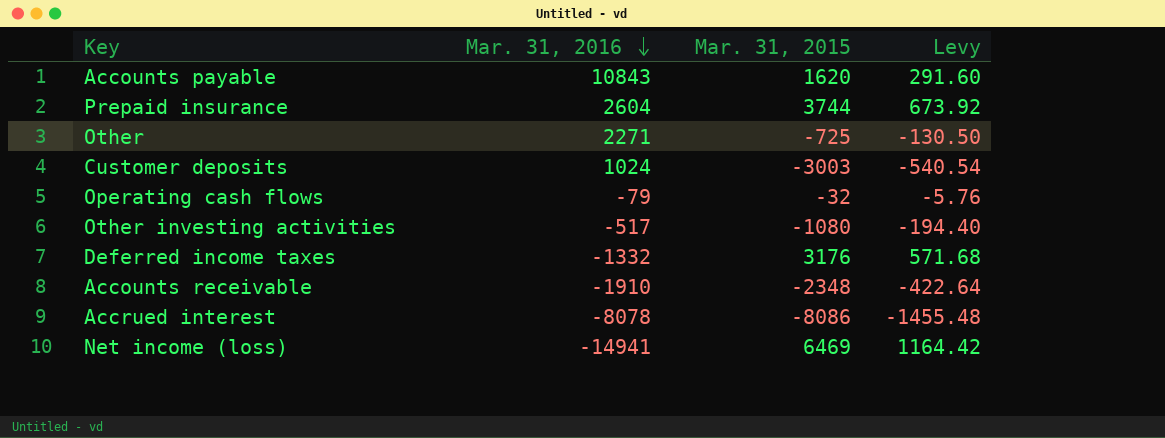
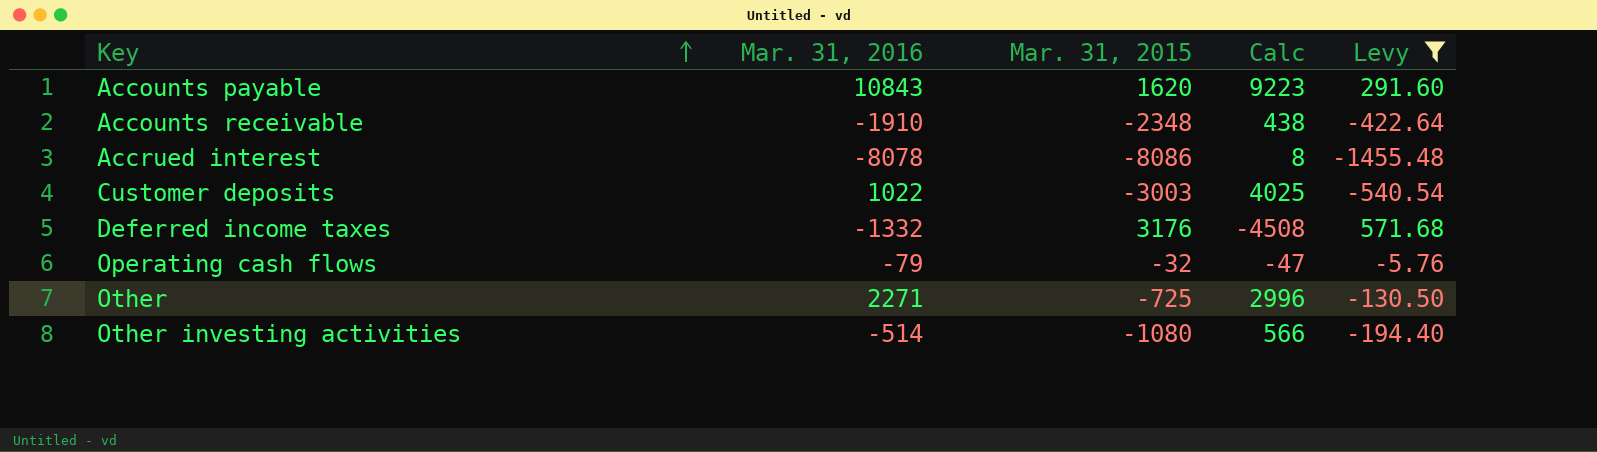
filter: none -> Levy <= 571.68
row order: Mar. 31, 2016 descending -> Key ascending
column Calc | formula: none -> [Mar. 31, 2016] - [Mar. 31, 2015]
Customer deposits | Mar. 31, 2016: 1024 -> 1022
Other investing activities | Mar. 31, 2016: -517 -> -514

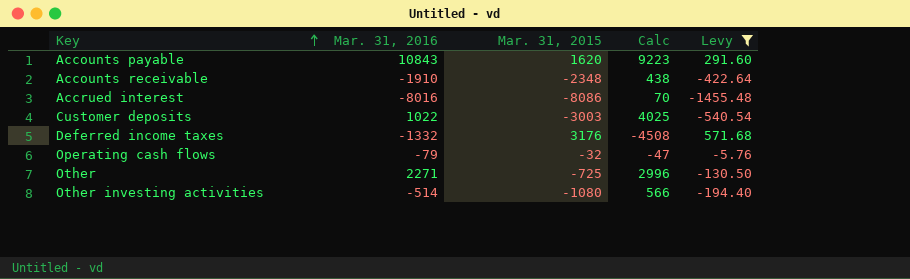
Accrued interest | Mar. 31, 2016: -8078 -> -8016
Accrued interest | Calc: 8 -> 70

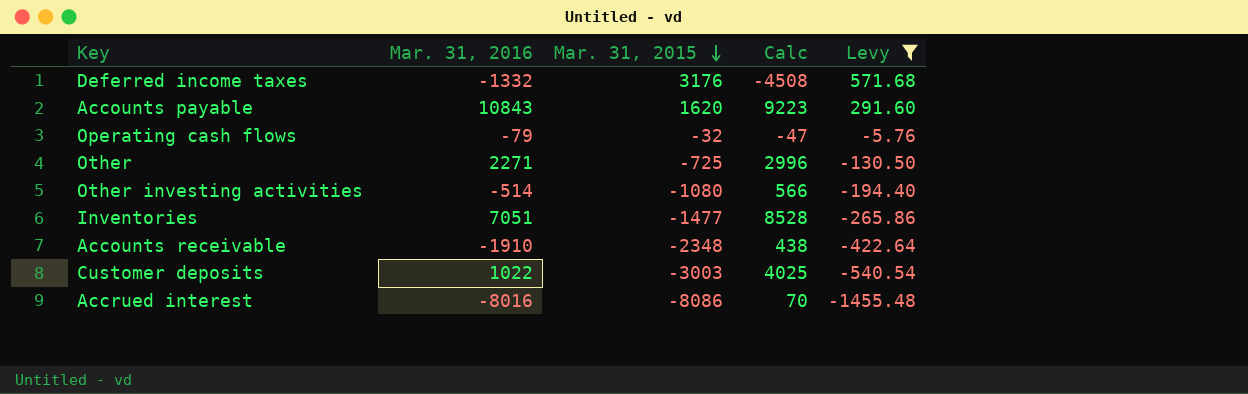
row order: Key ascending -> Mar. 31, 2015 descending
row Inventories: none -> 7051 | -1477 | 8528 | -265.86

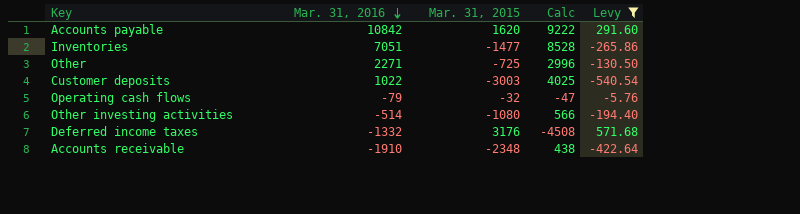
row order: Mar. 31, 2015 descending -> Mar. 31, 2016 descending
row Accrued interest: -8016 | -8086 | 70 | -1455.48 -> none
Accounts payable | Mar. 31, 2016: 10843 -> 10842
Accounts payable | Calc: 9223 -> 9222

